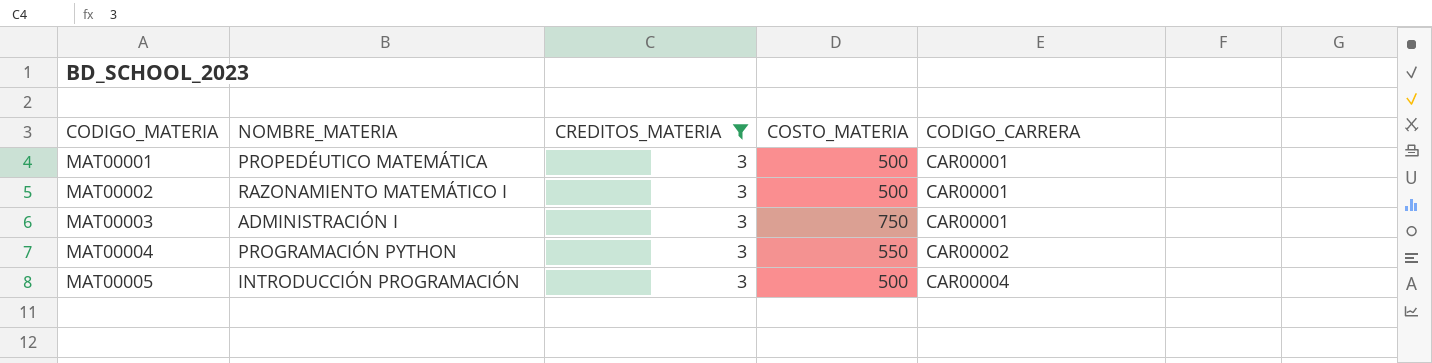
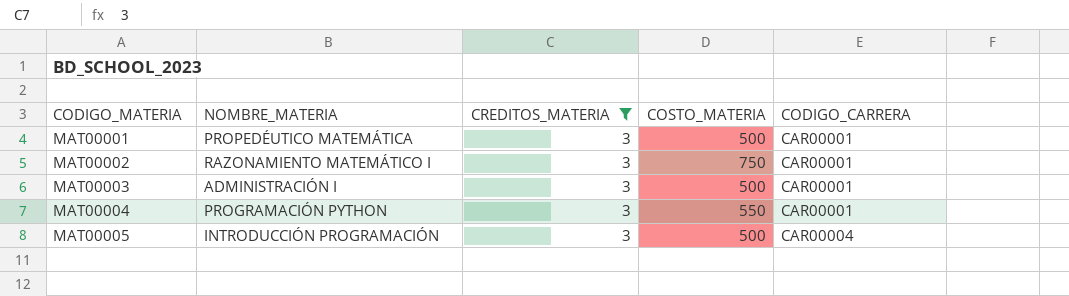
MAT00002 | COSTO_MATERIA: 500 -> 750
MAT00003 | COSTO_MATERIA: 750 -> 500
MAT00004 | CODIGO_CARRERA: CAR00002 -> CAR00001

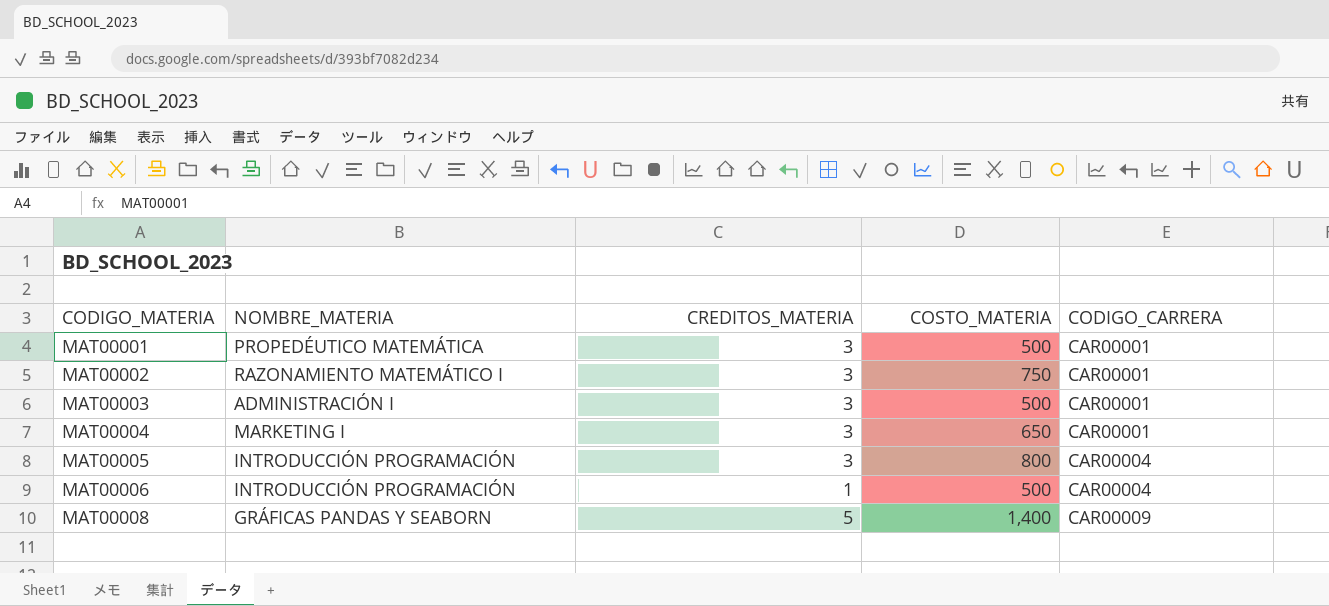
filter: CREDITOS_MATERIA = 3 -> none
MAT00004 | NOMBRE_MATERIA: PROGRAMACIÓN PYTHON -> MARKETING I
MAT00004 | COSTO_MATERIA: 550 -> 650
MAT00005 | COSTO_MATERIA: 500 -> 800

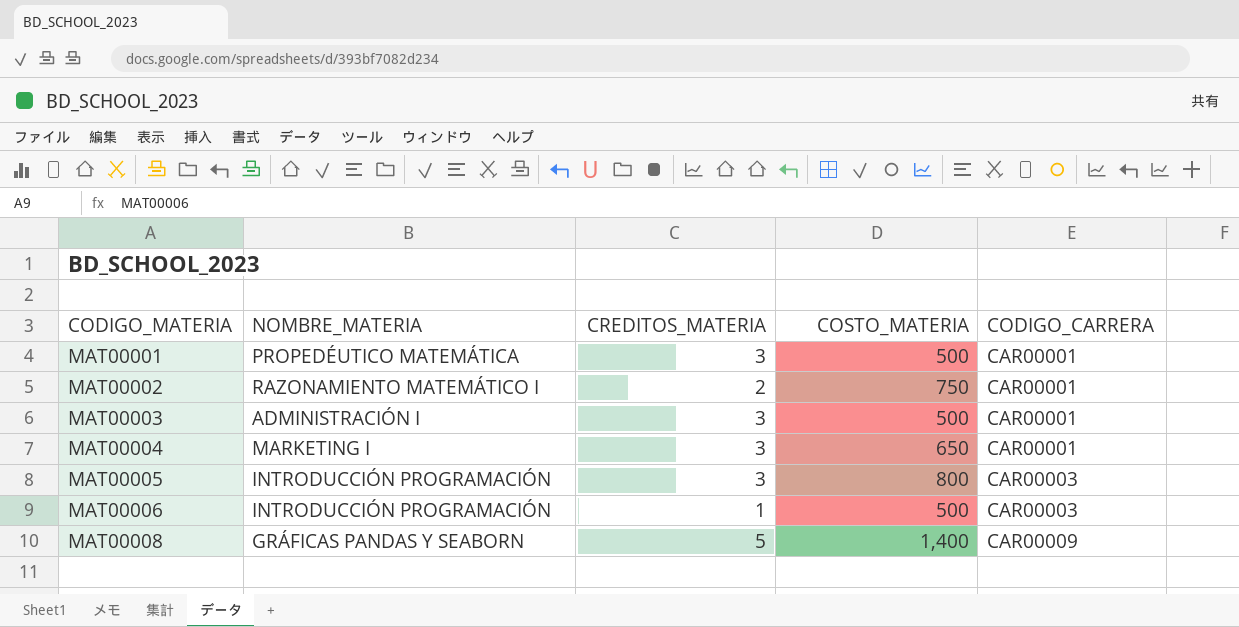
MAT00002 | CREDITOS_MATERIA: 3 -> 2
MAT00005 | CODIGO_CARRERA: CAR00004 -> CAR00003
MAT00006 | CODIGO_CARRERA: CAR00004 -> CAR00003

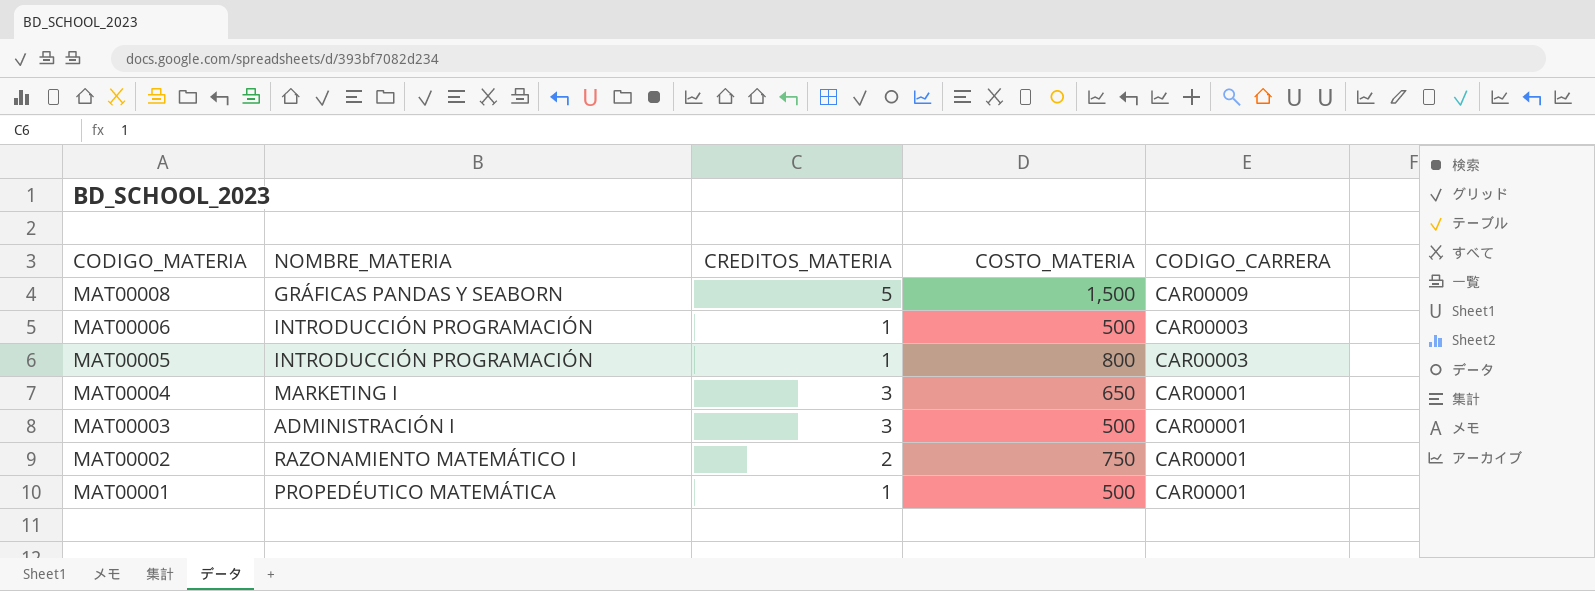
row order: CODIGO_MATERIA ascending -> CODIGO_MATERIA descending
MAT00008 | COSTO_MATERIA: 1,400 -> 1,500
MAT00005 | CREDITOS_MATERIA: 3 -> 1
MAT00001 | CREDITOS_MATERIA: 3 -> 1

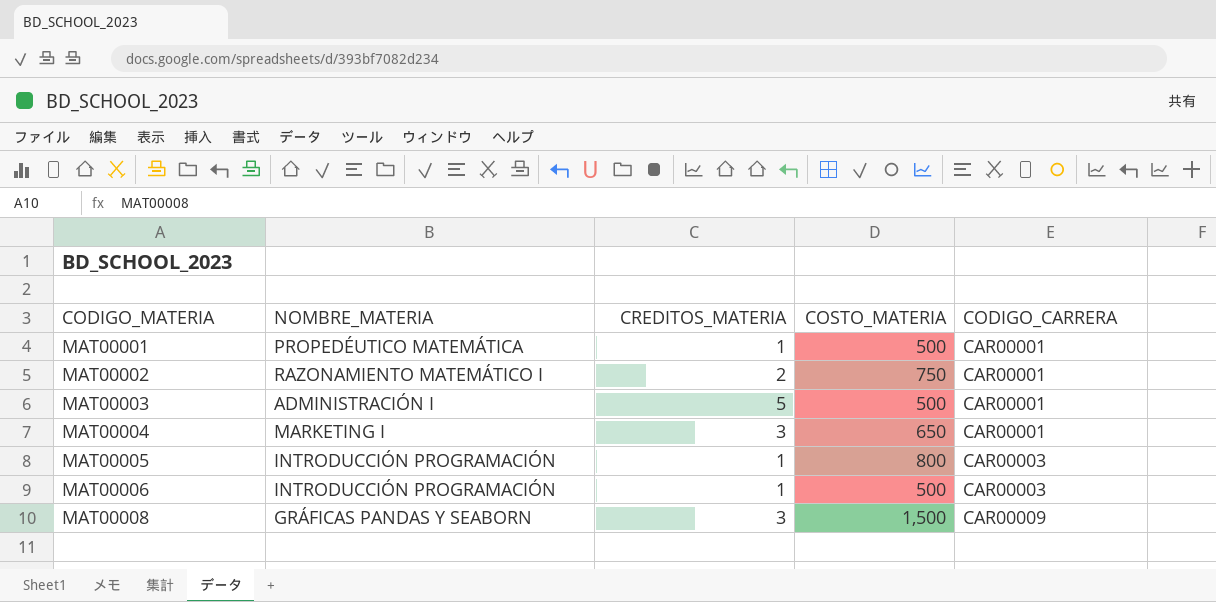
row order: CODIGO_MATERIA descending -> CODIGO_MATERIA ascending
MAT00003 | CREDITOS_MATERIA: 3 -> 5
MAT00008 | CREDITOS_MATERIA: 5 -> 3

